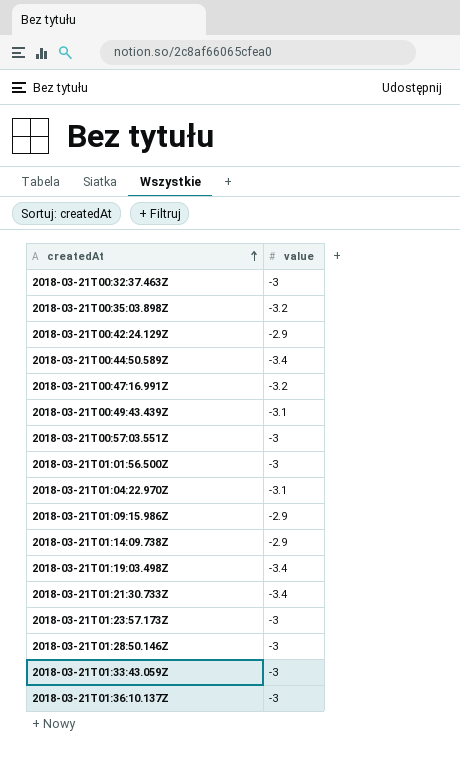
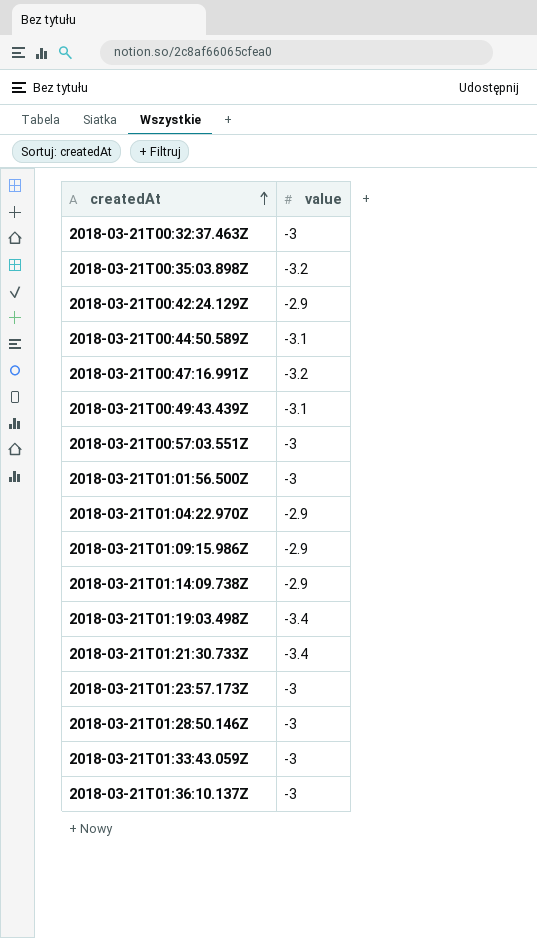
2018-03-21T00:44:50.589Z | value: -3.4 -> -3.1
2018-03-21T01:04:22.970Z | value: -3.1 -> -2.9

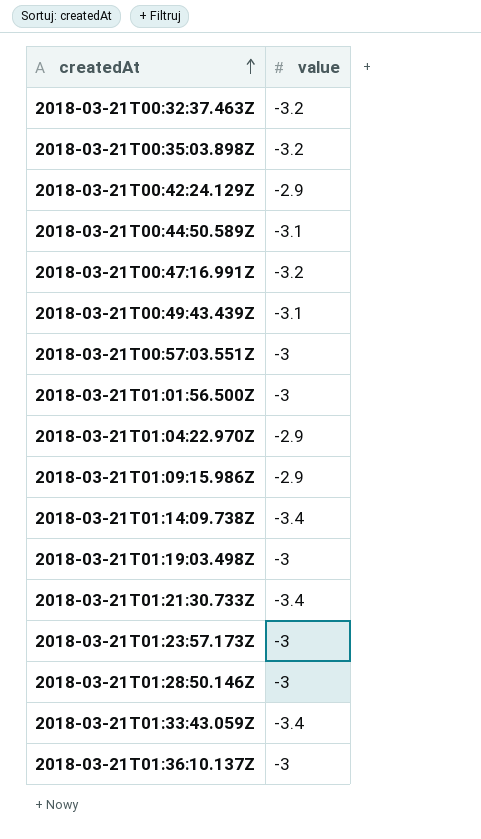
2018-03-21T00:32:37.463Z | value: -3 -> -3.2
2018-03-21T01:14:09.738Z | value: -2.9 -> -3.4
2018-03-21T01:19:03.498Z | value: -3.4 -> -3
2018-03-21T01:33:43.059Z | value: -3 -> -3.4

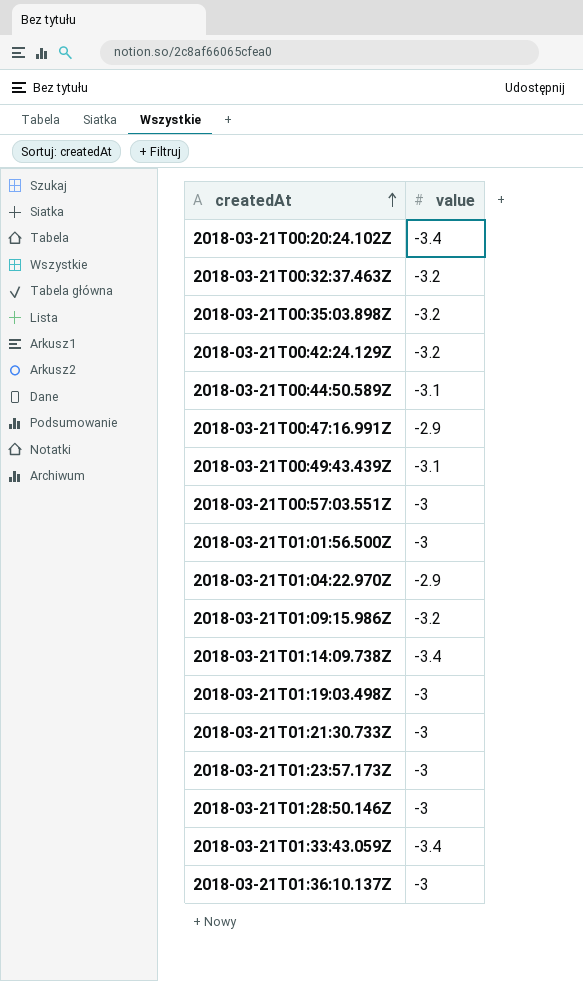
row 2018-03-21T00:20:24.102Z: none -> -3.4
2018-03-21T00:42:24.129Z | value: -2.9 -> -3.2
2018-03-21T00:47:16.991Z | value: -3.2 -> -2.9
2018-03-21T01:09:15.986Z | value: -2.9 -> -3.2
2018-03-21T01:21:30.733Z | value: -3.4 -> -3

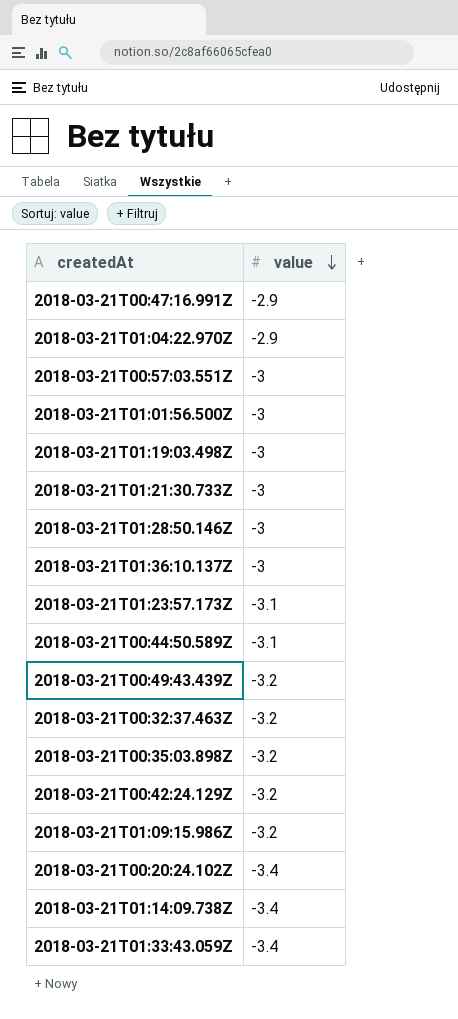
row order: createdAt ascending -> value descending
2018-03-21T01:23:57.173Z | value: -3 -> -3.1
2018-03-21T00:49:43.439Z | value: -3.1 -> -3.2

